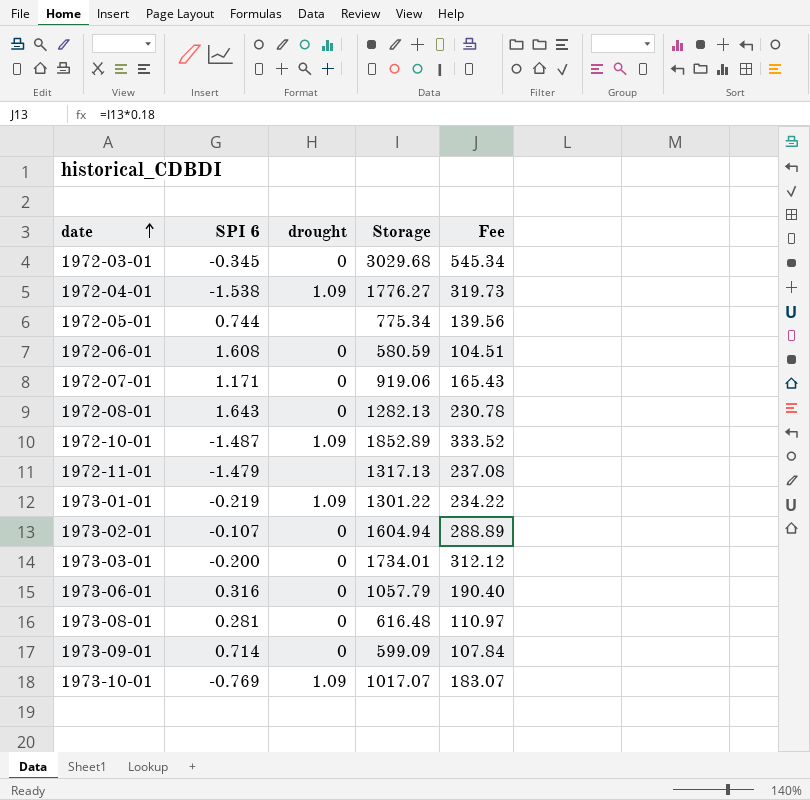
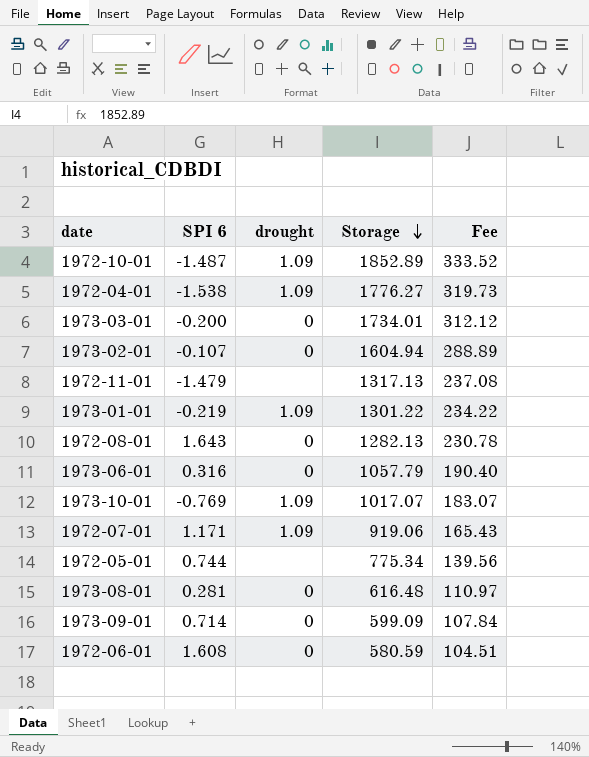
row order: date ascending -> Storage descending
row 1972-03-01: -0.345 | 0 | 3029.68 | 545.34 -> none
1972-07-01 | drought: 0 -> 1.09

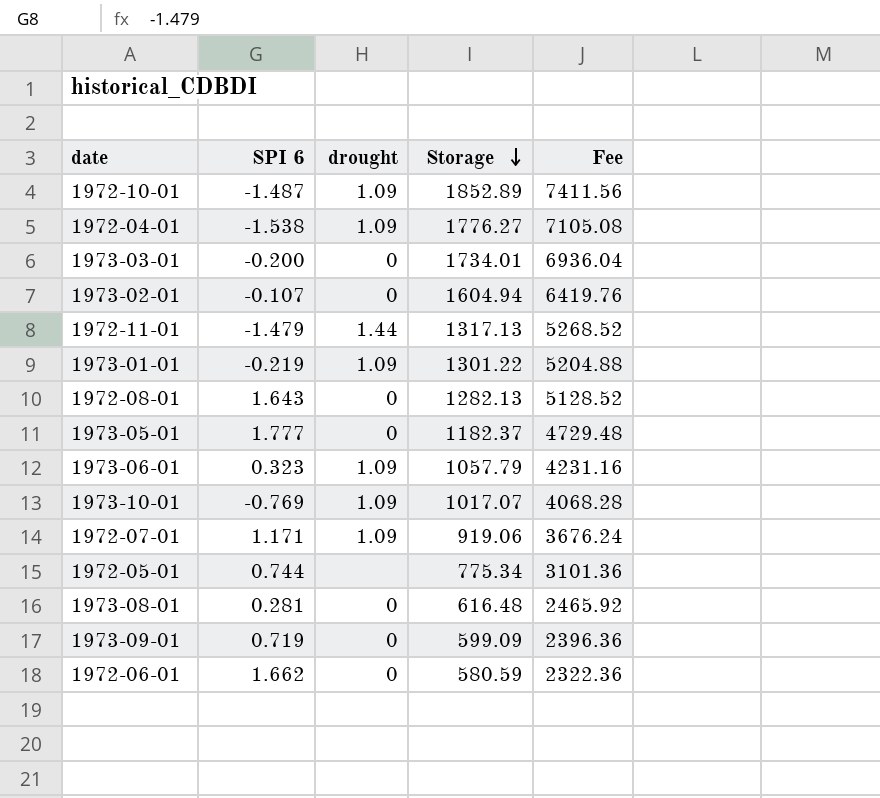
column Fee | formula: [Storage] * 0.18 -> [Storage] * 4
1972-11-01 | drought: none -> 1.44
row 1973-05-01: none -> 1.777 | 0 | 1182.37 | 4729.48
1973-06-01 | SPI 6: 0.316 -> 0.323
1973-06-01 | drought: 0 -> 1.09
1973-09-01 | SPI 6: 0.714 -> 0.719
1972-06-01 | SPI 6: 1.608 -> 1.662

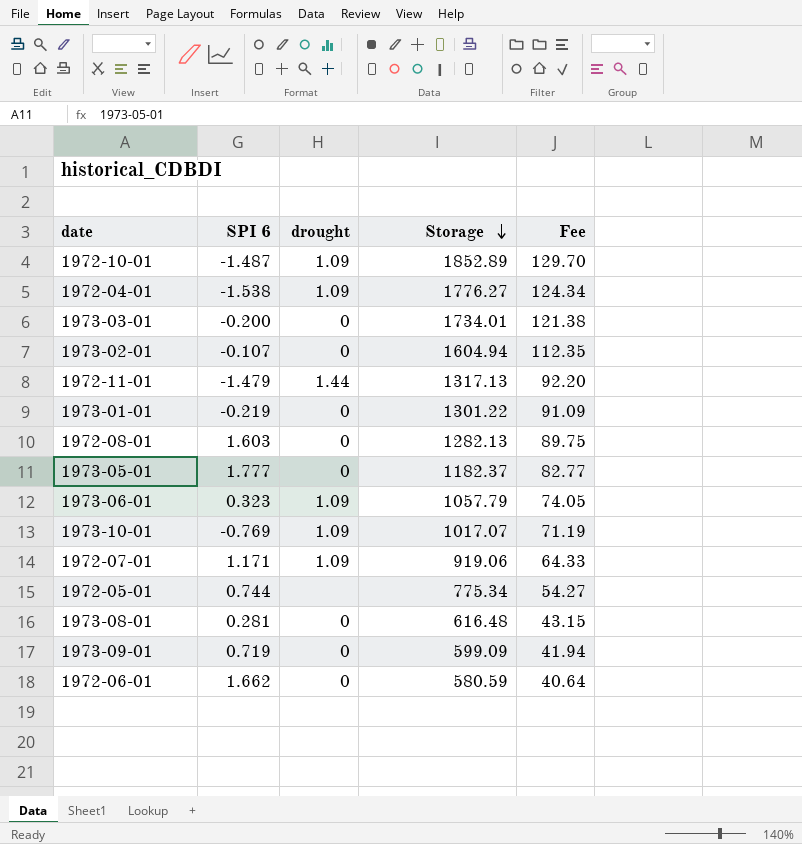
column Fee | formula: [Storage] * 4 -> [Storage] * 0.07
1973-01-01 | drought: 1.09 -> 0
1972-08-01 | SPI 6: 1.643 -> 1.603

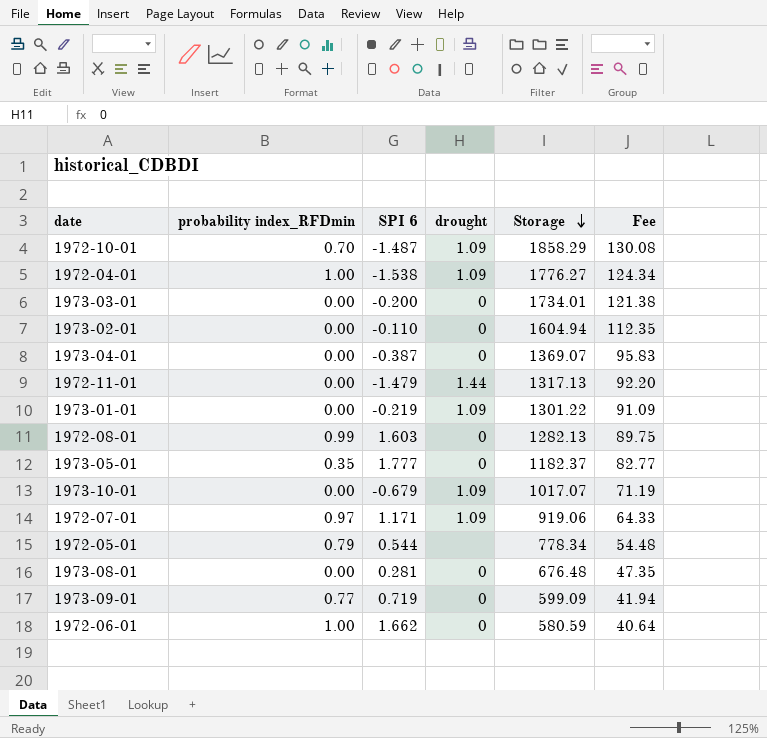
column probability index_RFDmin | position: none -> 2
row 1973-06-01: 0.323 | 1.09 | 1057.79 | 74.05 -> none
1972-10-01 | Storage: 1852.89 -> 1858.29
1972-10-01 | Fee: 129.70 -> 130.08
1973-02-01 | SPI 6: -0.107 -> -0.110
row 1973-04-01: none -> 0.00 | -0.387 | 0 | 1369.07 | 95.83
1973-01-01 | drought: 0 -> 1.09
1973-10-01 | SPI 6: -0.769 -> -0.679
1972-05-01 | SPI 6: 0.744 -> 0.544
1972-05-01 | Storage: 775.34 -> 778.34
1972-05-01 | Fee: 54.27 -> 54.48
1973-08-01 | Storage: 616.48 -> 676.48
1973-08-01 | Fee: 43.15 -> 47.35

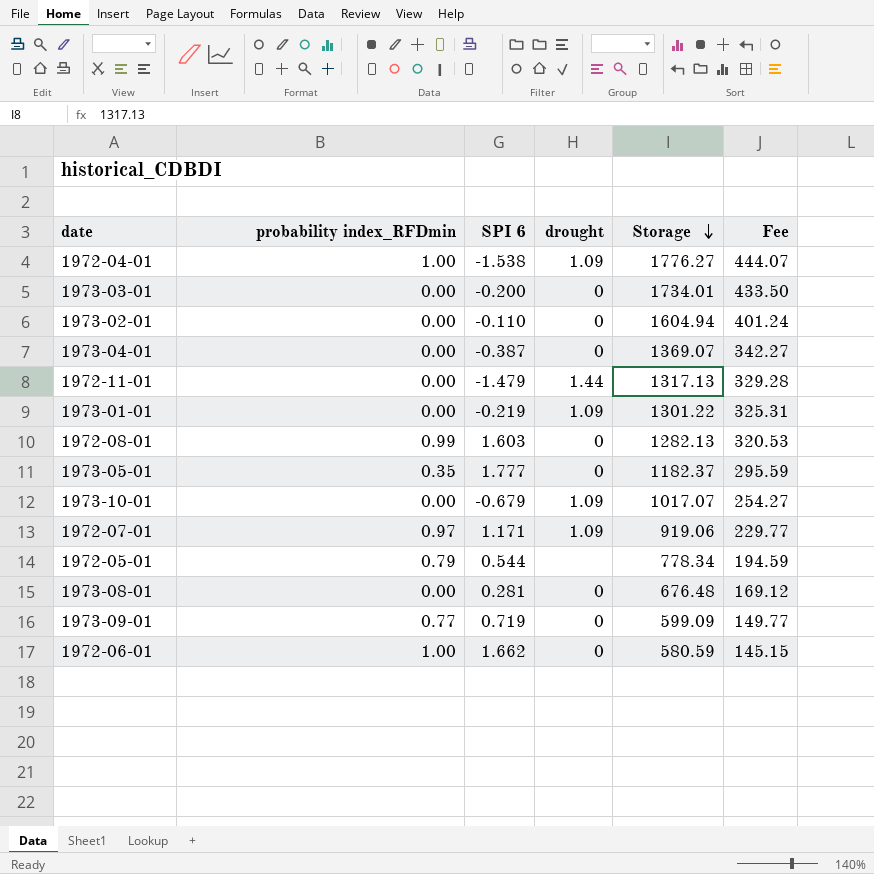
column Fee | formula: [Storage] * 0.07 -> [Storage] * 0.25
row 1972-10-01: 0.70 | -1.487 | 1.09 | 1858.29 | 130.08 -> none

